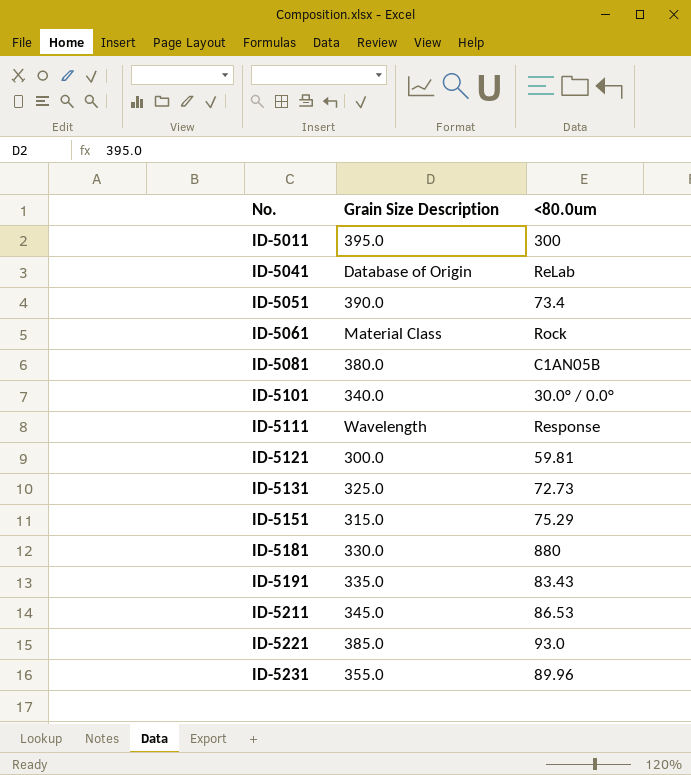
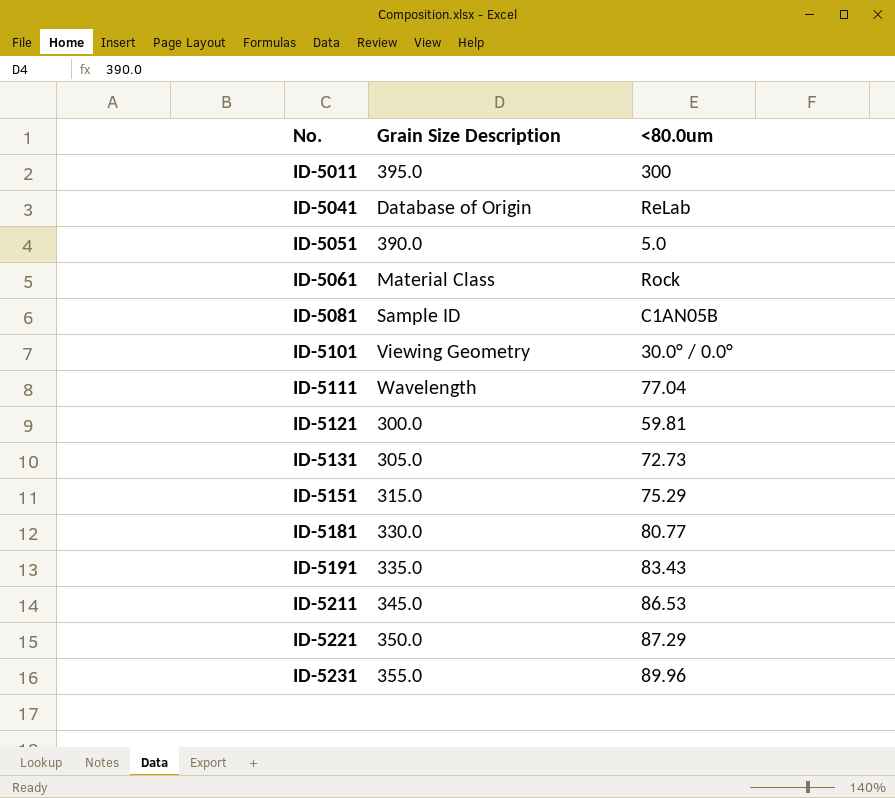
ID-5051 | <80.0um: 73.4 -> 5.0
ID-5081 | Grain Size Description: 380.0 -> Sample ID
ID-5101 | Grain Size Description: 340.0 -> Viewing Geometry
ID-5111 | <80.0um: Response -> 77.04
ID-5131 | Grain Size Description: 325.0 -> 305.0
ID-5181 | <80.0um: 880 -> 80.77
ID-5221 | Grain Size Description: 385.0 -> 350.0
ID-5221 | <80.0um: 93.0 -> 87.29

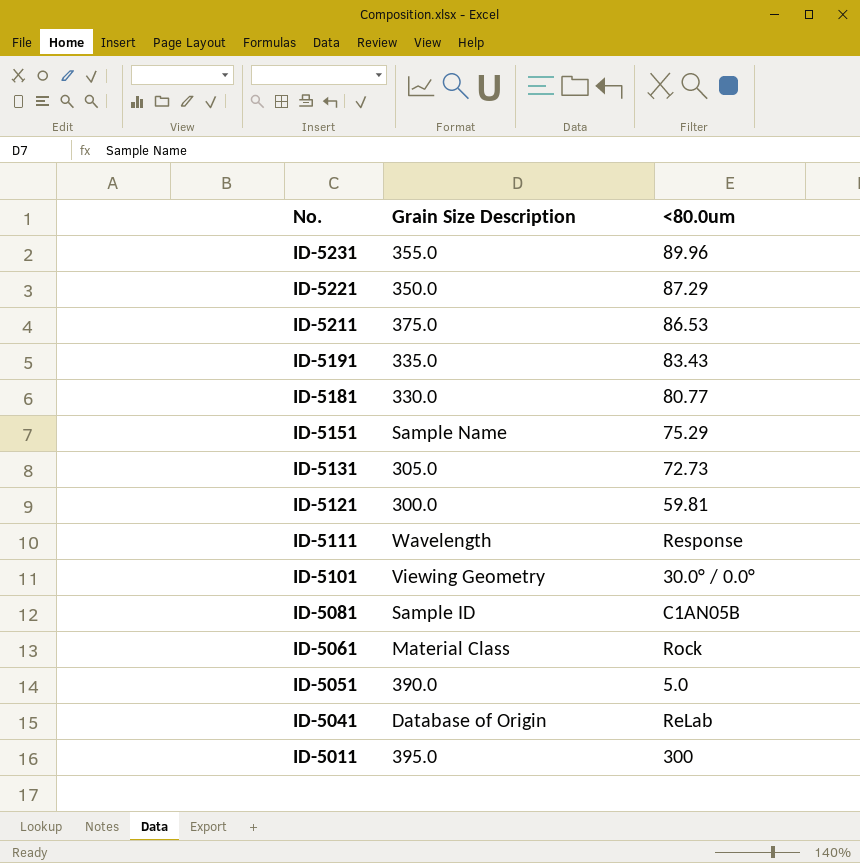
row order: No. ascending -> No. descending
ID-5211 | Grain Size Description: 345.0 -> 375.0
ID-5151 | Grain Size Description: 315.0 -> Sample Name
ID-5111 | <80.0um: 77.04 -> Response

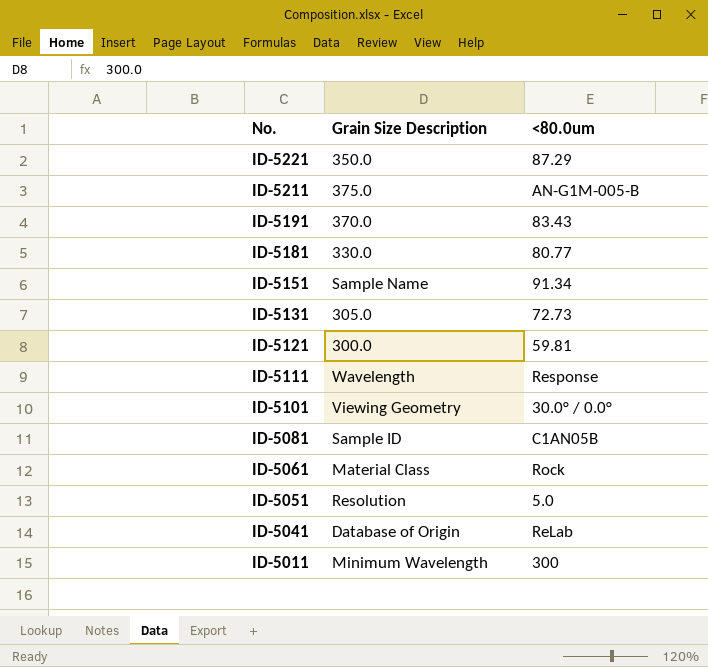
row ID-5231: 355.0 | 89.96 -> none
ID-5211 | <80.0um: 86.53 -> AN-G1M-005-B
ID-5191 | Grain Size Description: 335.0 -> 370.0
ID-5151 | <80.0um: 75.29 -> 91.34
ID-5051 | Grain Size Description: 390.0 -> Resolution
ID-5011 | Grain Size Description: 395.0 -> Minimum Wavelength

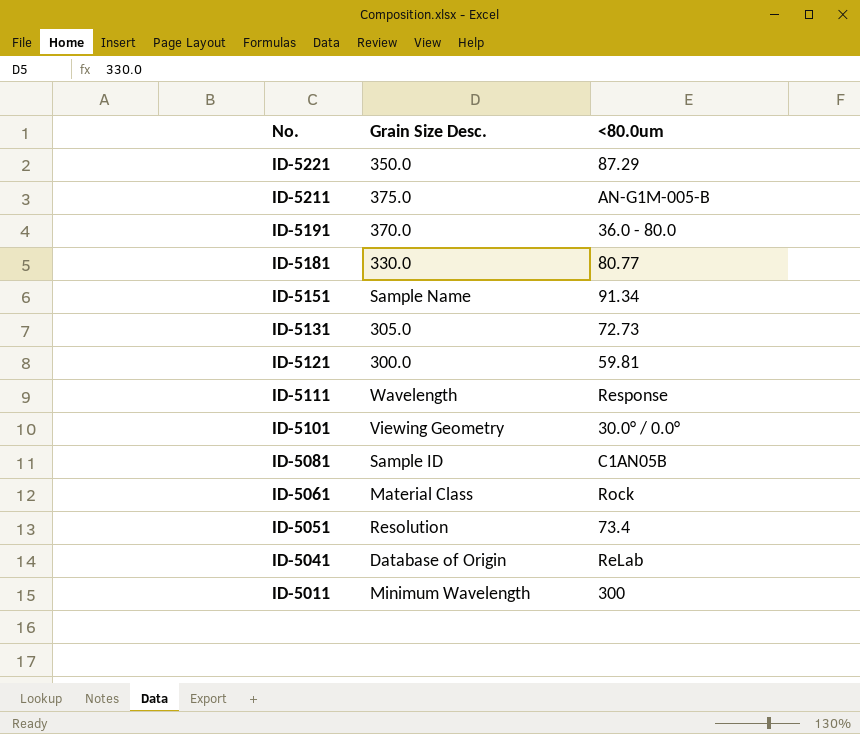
column name: Grain Size Description -> Grain Size Desc.
ID-5191 | <80.0um: 83.43 -> 36.0 - 80.0
ID-5051 | <80.0um: 5.0 -> 73.4

